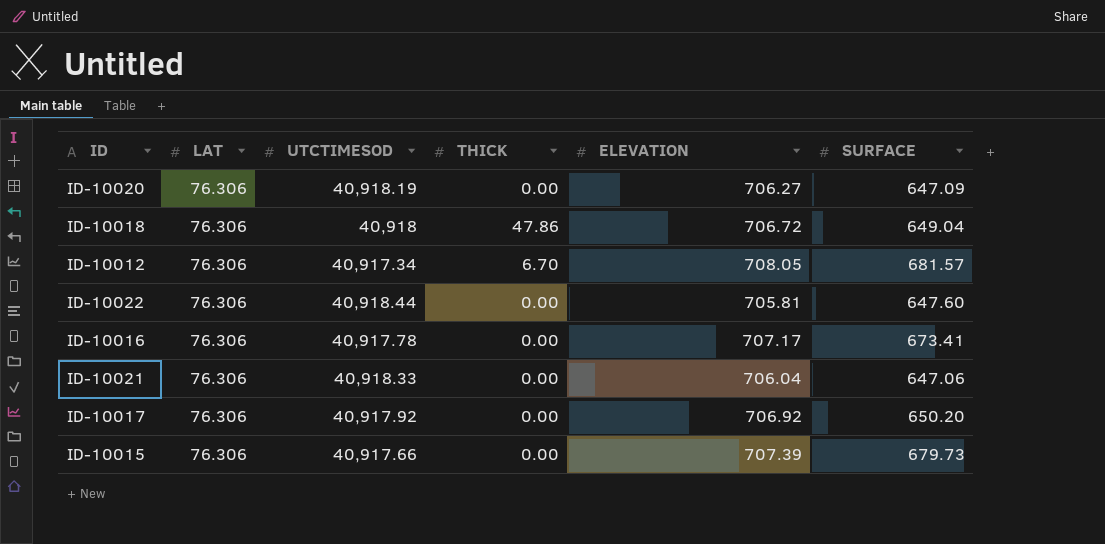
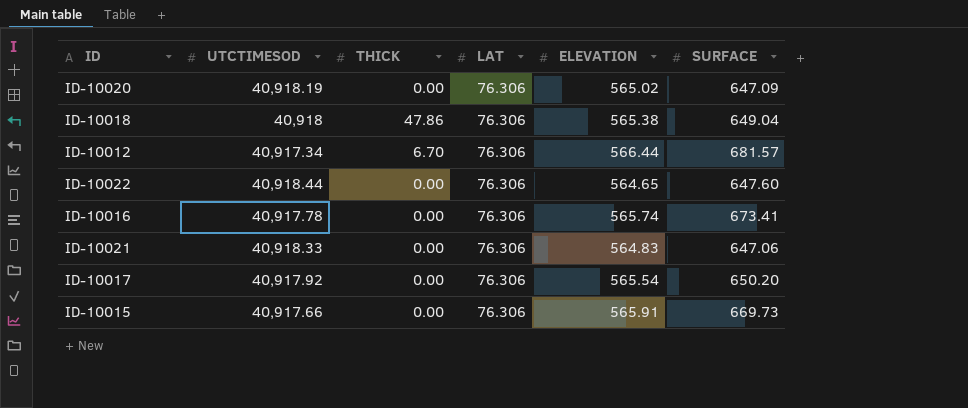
column LAT | position: 2 -> 4
ID-10020 | ELEVATION: 706.27 -> 565.02
ID-10018 | ELEVATION: 706.72 -> 565.38
ID-10012 | ELEVATION: 708.05 -> 566.44
ID-10022 | ELEVATION: 705.81 -> 564.65
ID-10016 | ELEVATION: 707.17 -> 565.74
ID-10021 | ELEVATION: 706.04 -> 564.83
ID-10017 | ELEVATION: 706.92 -> 565.54
ID-10015 | ELEVATION: 707.39 -> 565.91
ID-10015 | SURFACE: 679.73 -> 669.73

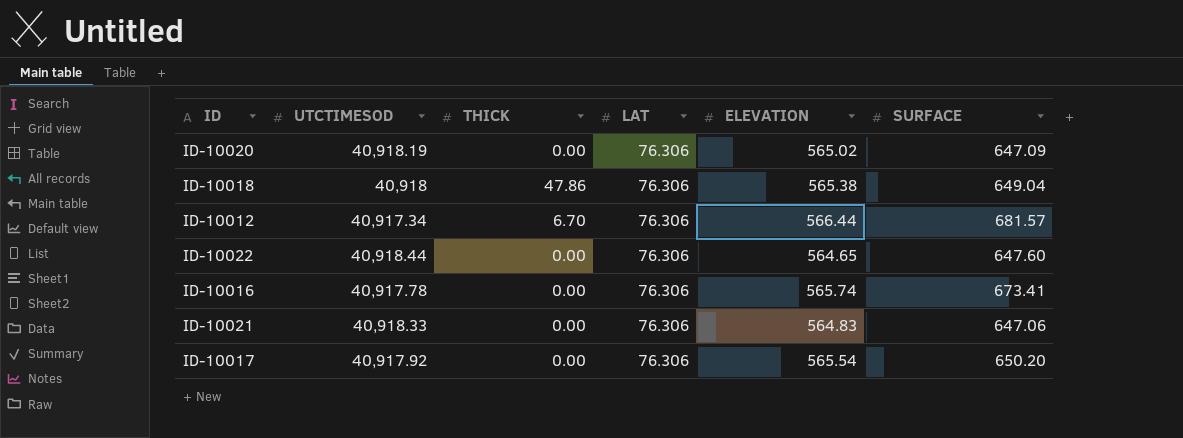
row ID-10015: 40,917.66 | 0.00 | 76.306 | 565.91 | 669.73 -> none

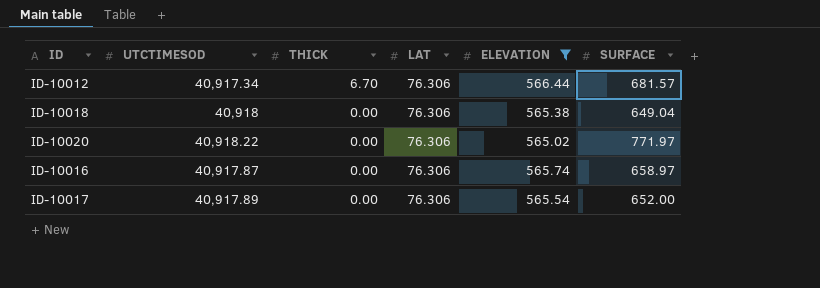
filter: none -> ELEVATION >= 565.02
row order: none -> THICK descending
ID-10018 | THICK: 47.86 -> 0.00
ID-10020 | UTCTIMESOD: 40,918.19 -> 40,918.22
ID-10020 | SURFACE: 647.09 -> 771.97
ID-10016 | UTCTIMESOD: 40,917.78 -> 40,917.87
ID-10016 | SURFACE: 673.41 -> 658.97
ID-10017 | UTCTIMESOD: 40,917.92 -> 40,917.89
ID-10017 | SURFACE: 650.20 -> 652.00

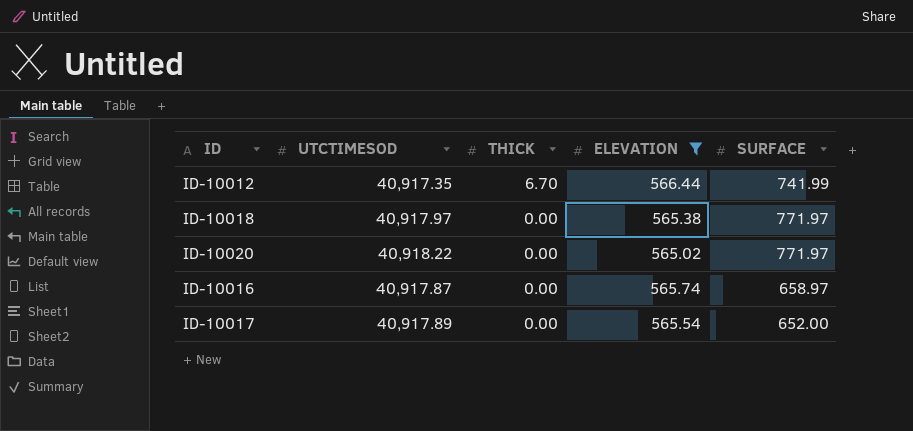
column LAT | position: 4 -> none
ID-10012 | UTCTIMESOD: 40,917.34 -> 40,917.35
ID-10012 | SURFACE: 681.57 -> 741.99
ID-10018 | UTCTIMESOD: 40,918 -> 40,917.97
ID-10018 | SURFACE: 649.04 -> 771.97

